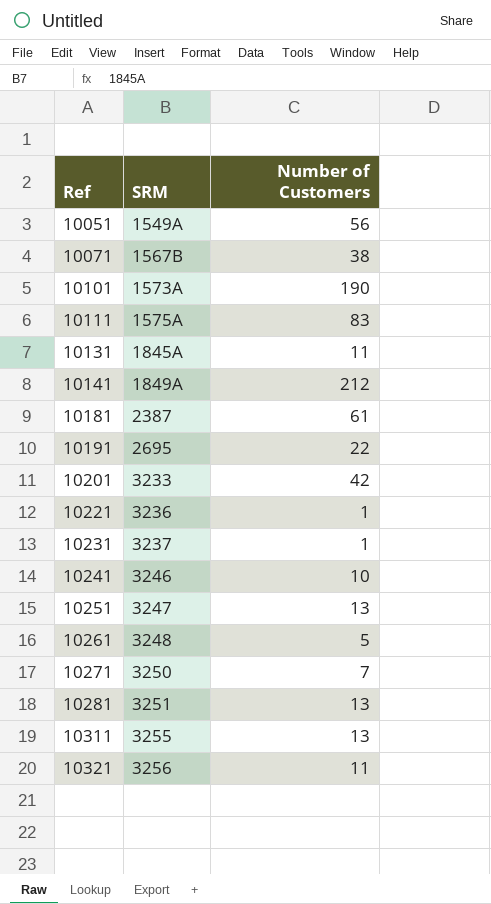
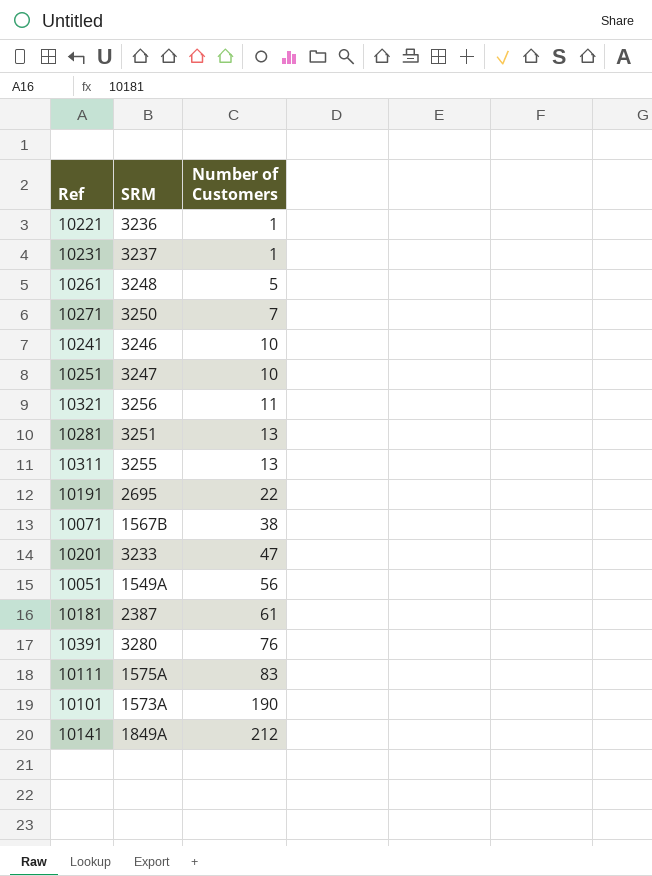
row order: Ref ascending -> Number of Customers ascending
row 10131: 1845A | 11 -> none
10251 | Number of Customers: 13 -> 10
10201 | Number of Customers: 42 -> 47
row 10391: none -> 3280 | 76

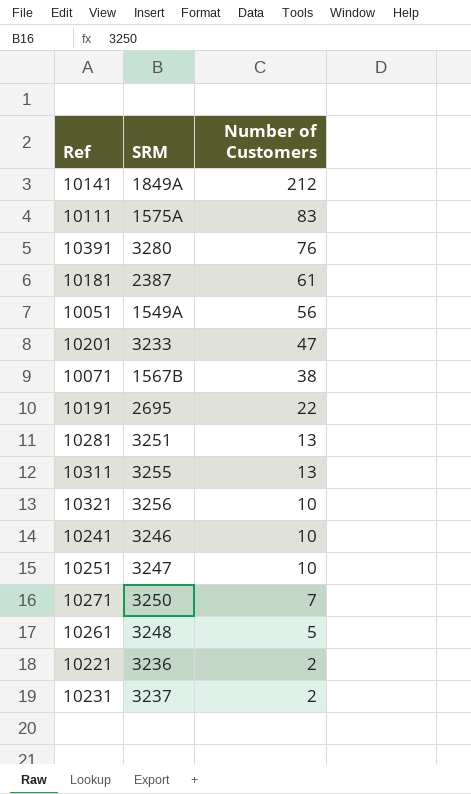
row order: Number of Customers ascending -> Number of Customers descending
row 10101: 1573A | 190 -> none
10321 | Number of Customers: 11 -> 10
10221 | Number of Customers: 1 -> 2
10231 | Number of Customers: 1 -> 2

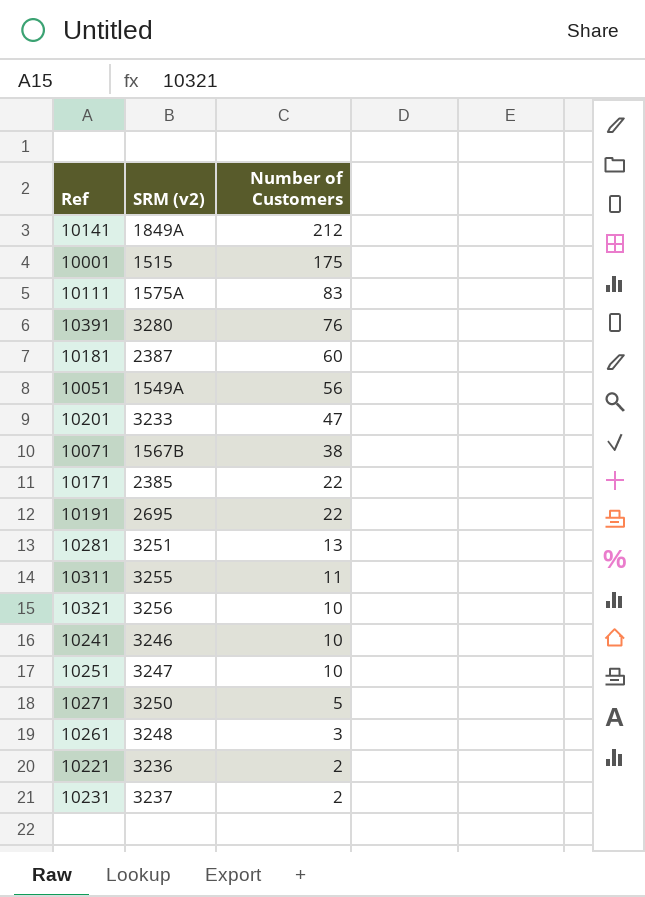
column name: SRM -> SRM (v2)
row 10001: none -> 1515 | 175
10181 | Number of Customers: 61 -> 60
row 10171: none -> 2385 | 22
10311 | Number of Customers: 13 -> 11
10271 | Number of Customers: 7 -> 5
10261 | Number of Customers: 5 -> 3

